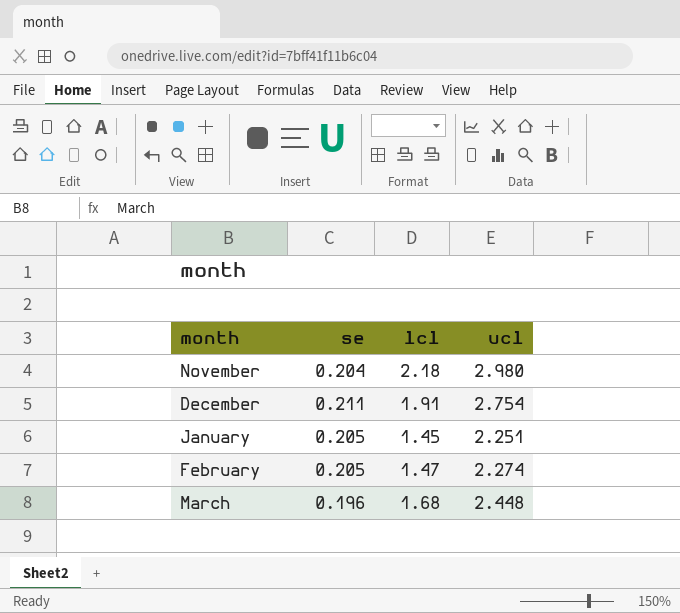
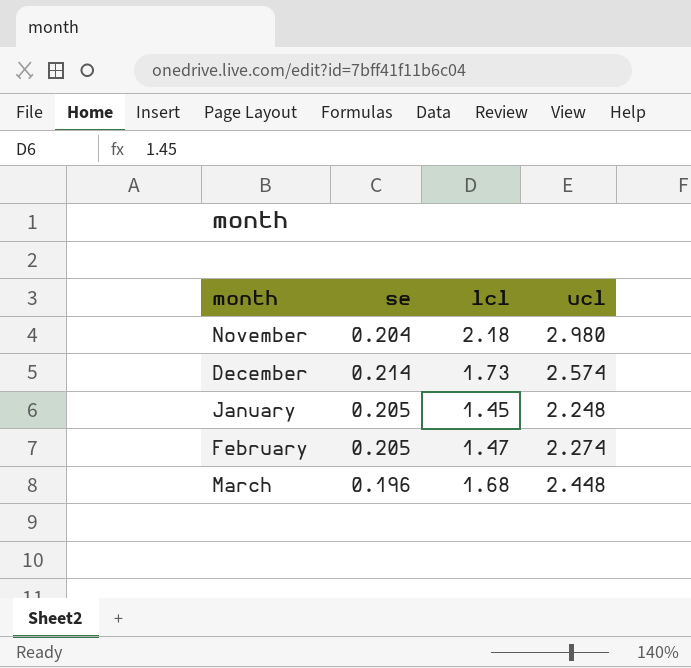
December | se: 0.211 -> 0.214
December | lcl: 1.91 -> 1.73
December | ucl: 2.754 -> 2.574
January | ucl: 2.251 -> 2.248

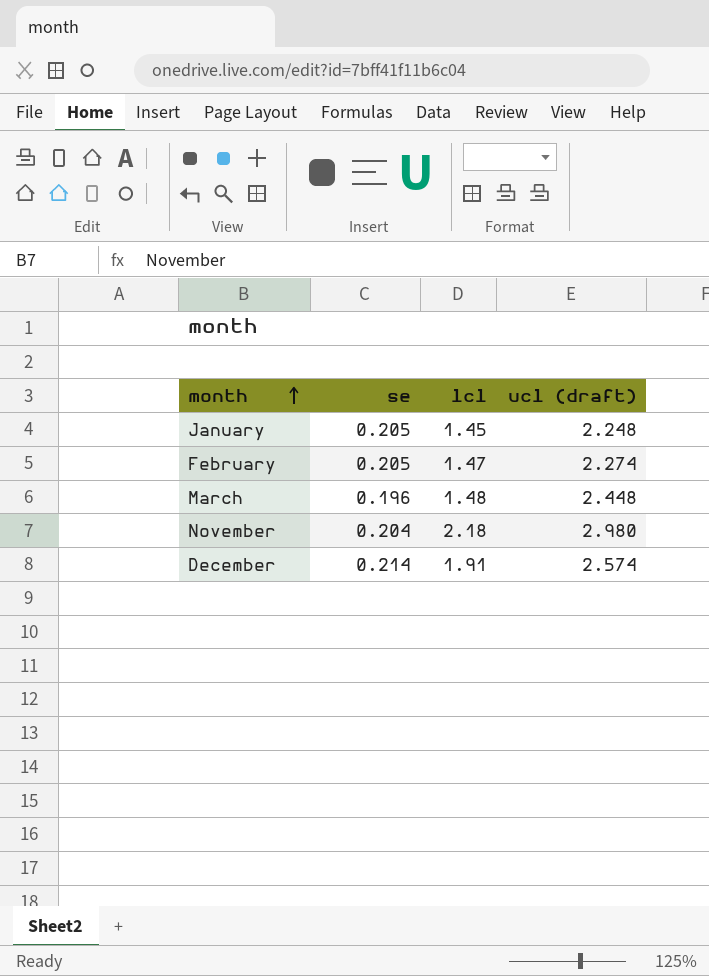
row order: none -> month ascending
column name: ucl -> ucl (draft)
March | lcl: 1.68 -> 1.48
December | lcl: 1.73 -> 1.91

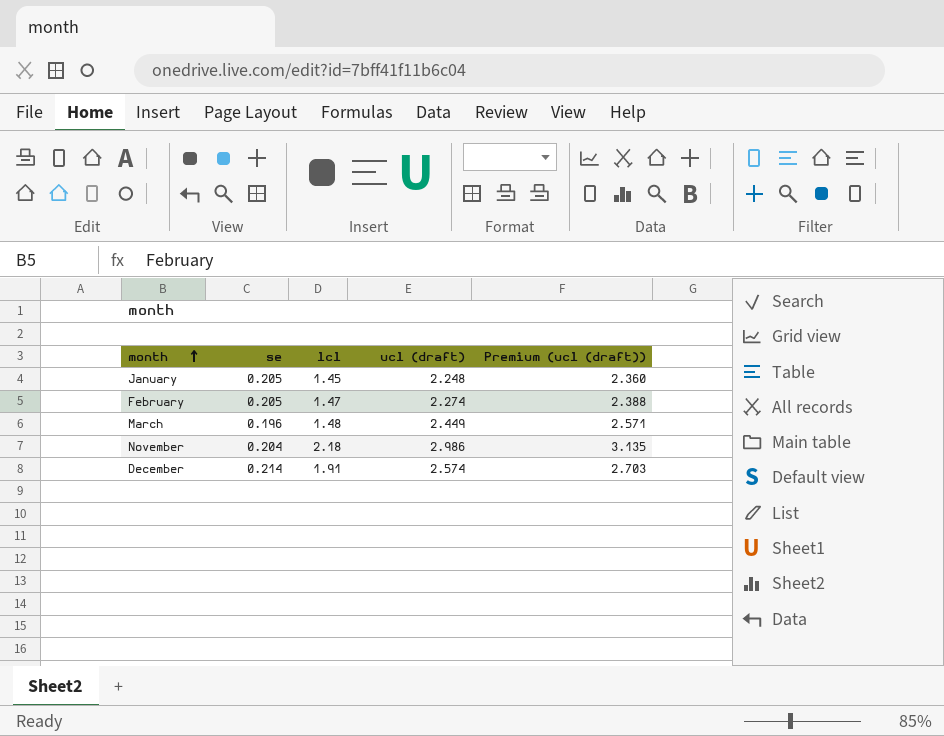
column Premium (ucl (draft)) | formula: none -> [ucl (draft)] * 1.05
March | ucl (draft): 2.448 -> 2.449
November | ucl (draft): 2.980 -> 2.986

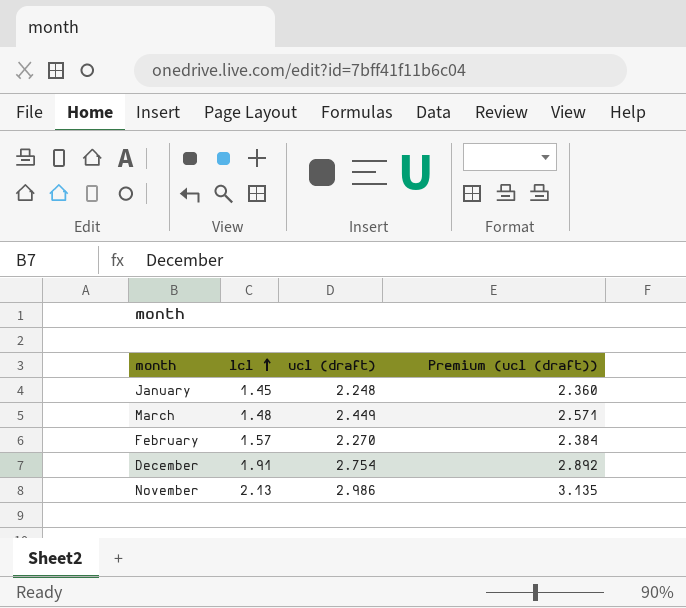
row order: month ascending -> lcl ascending
column se | position: 2 -> none
February | lcl: 1.47 -> 1.57
February | ucl (draft): 2.274 -> 2.270
February | Premium (ucl (draft)): 2.388 -> 2.384
December | ucl (draft): 2.574 -> 2.754
December | Premium (ucl (draft)): 2.703 -> 2.892
November | lcl: 2.18 -> 2.13

